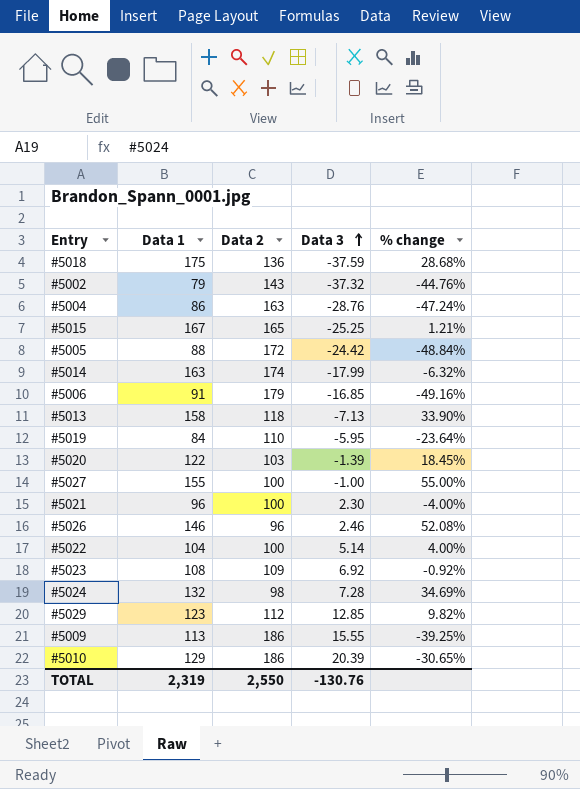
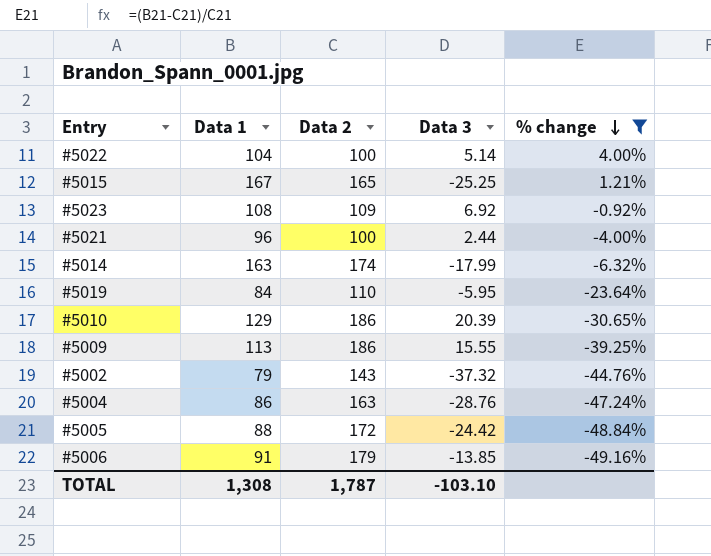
filter: none -> % change <= 4.00%
row order: Data 3 ascending -> % change descending
#5021 | Data 3: 2.30 -> 2.44
#5006 | Data 3: -16.85 -> -13.85
TOTAL | Data 1: 2,319 -> 1,308
TOTAL | Data 2: 2,550 -> 1,787
TOTAL | Data 3: -130.76 -> -103.10

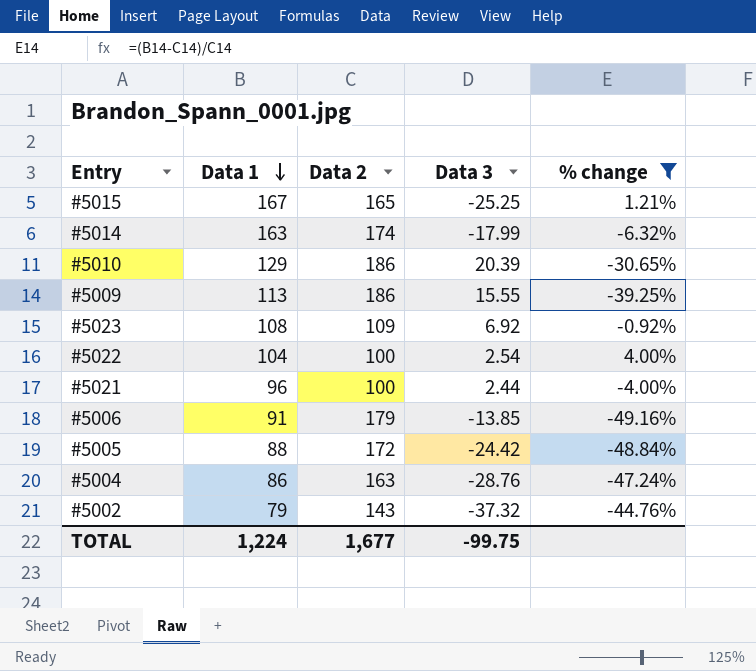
row order: % change descending -> Data 1 descending
row #5019: 84 | 110 | -5.95 | -23.64% -> none
#5022 | Data 3: 5.14 -> 2.54
TOTAL | Data 1: 1,308 -> 1,224
TOTAL | Data 2: 1,787 -> 1,677
TOTAL | Data 3: -103.10 -> -99.75

